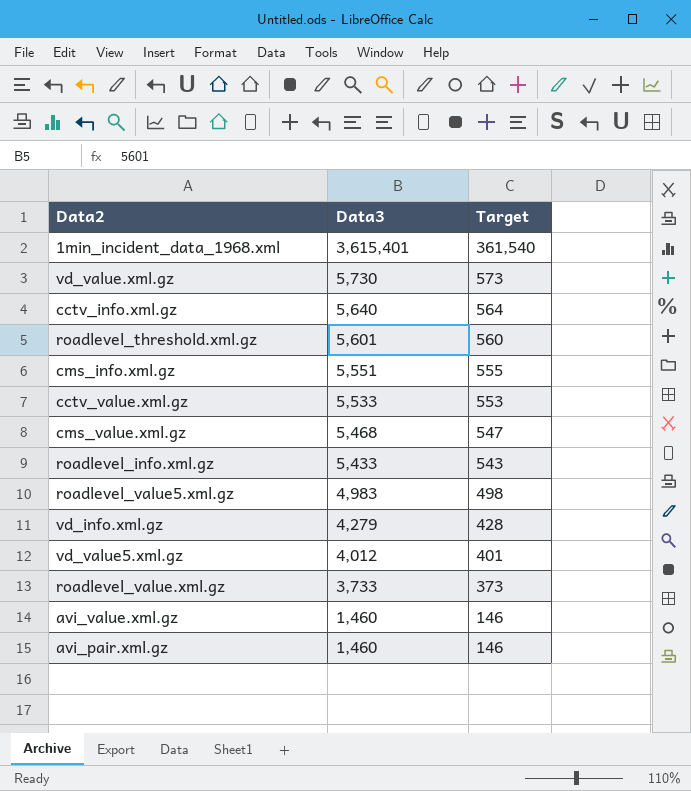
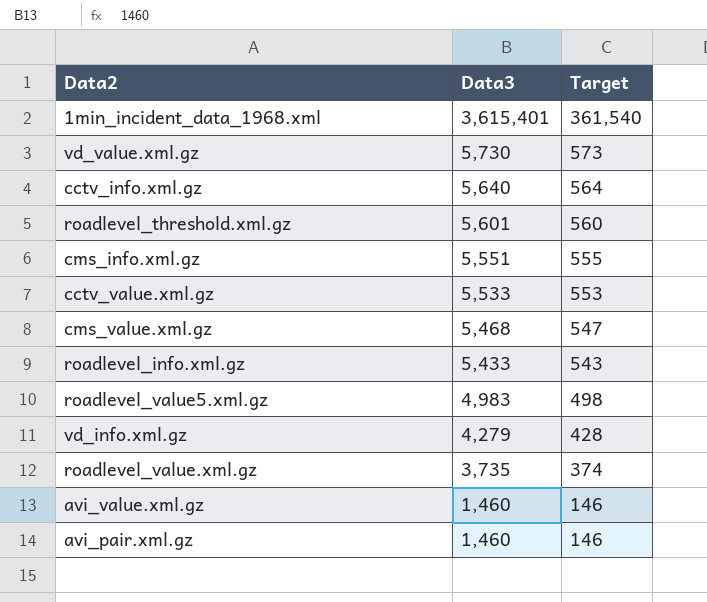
row vd_value5.xml.gz: 4,012 | 401 -> none
roadlevel_value.xml.gz | Data3: 3,733 -> 3,735
roadlevel_value.xml.gz | Target: 373 -> 374

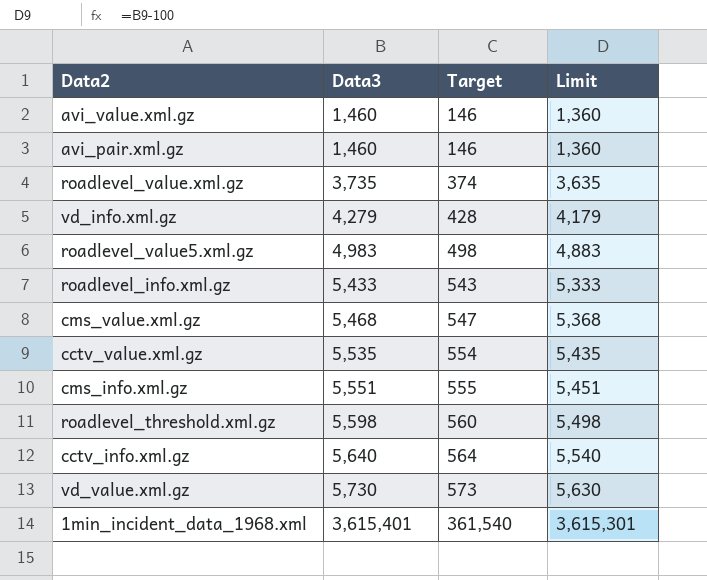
row order: Data3 descending -> Data3 ascending
column Limit | formula: none -> [Data3] - 100
cctv_value.xml.gz | Data3: 5,533 -> 5,535
cctv_value.xml.gz | Target: 553 -> 554
roadlevel_threshold.xml.gz | Data3: 5,601 -> 5,598

